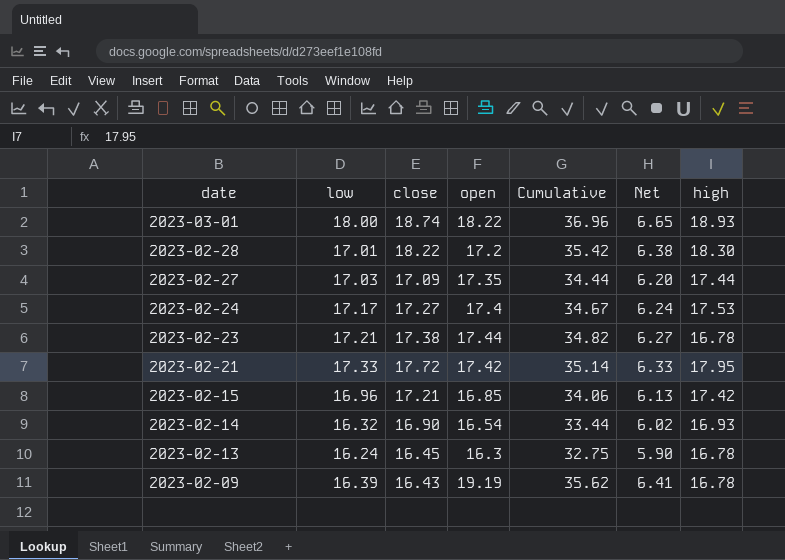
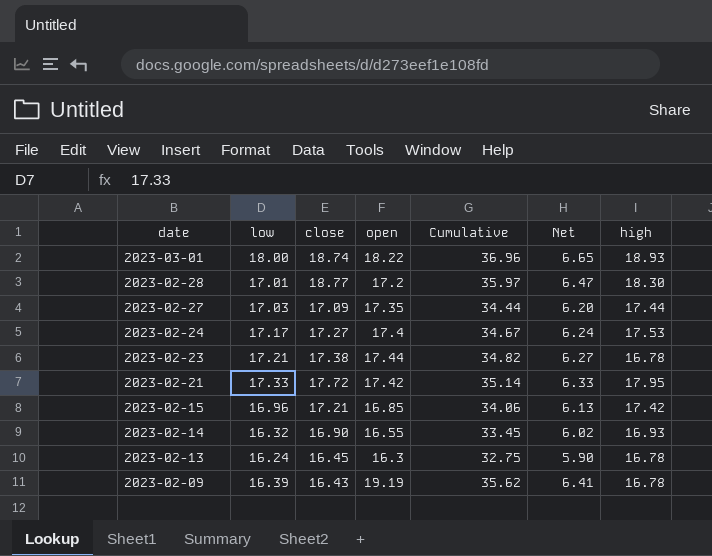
2023-02-28 | close: 18.22 -> 18.77
2023-02-28 | Cumulative: 35.42 -> 35.97
2023-02-28 | Net: 6.38 -> 6.47
2023-02-14 | open: 16.54 -> 16.55
2023-02-14 | Cumulative: 33.44 -> 33.45

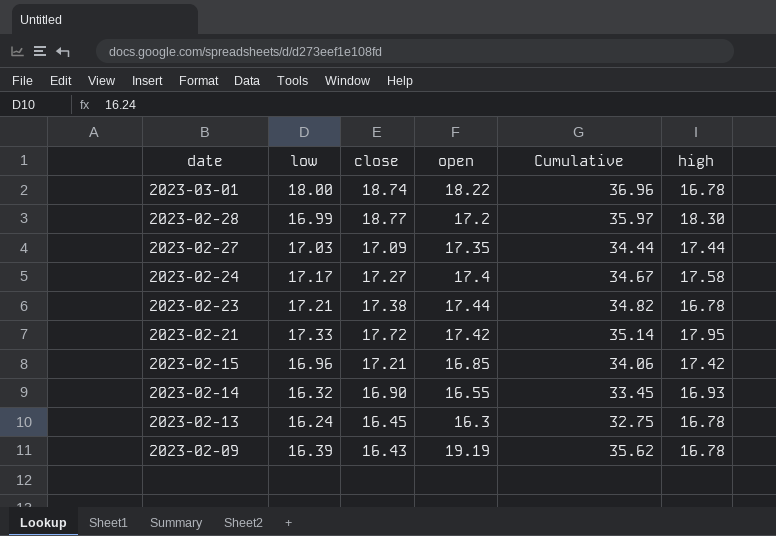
column Net | formula: [Cumulative] * 0.18 -> none
2023-03-01 | high: 18.93 -> 16.78
2023-02-28 | low: 17.01 -> 16.99
2023-02-24 | high: 17.53 -> 17.58

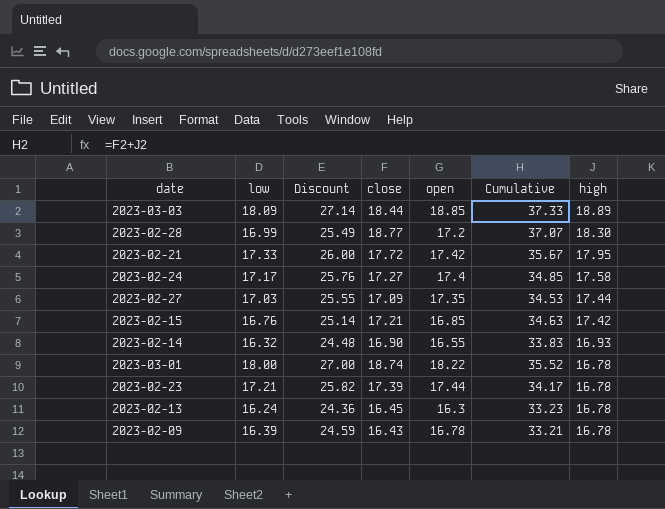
row order: date descending -> high descending
column Discount | formula: none -> [low] * 1.5
column Cumulative | formula: [close] + [open] -> [close] + [high]
row 2023-03-03: none -> 18.09 | 27.14 | 18.44 | 18.85 | 37.33 | 18.89
2023-02-15 | low: 16.96 -> 16.76
2023-02-23 | close: 17.38 -> 17.39
2023-02-09 | open: 19.19 -> 16.78

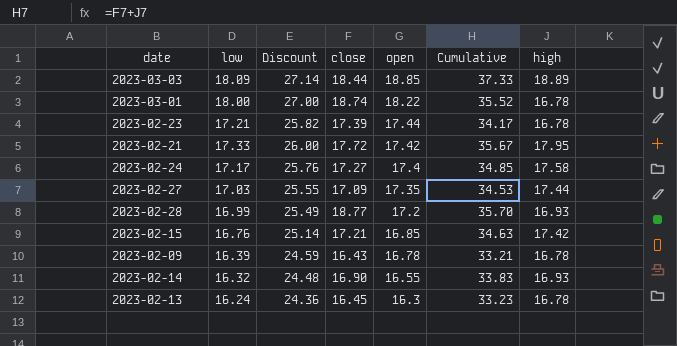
row order: high descending -> open descending
2023-02-28 | Cumulative: 37.07 -> 35.70
2023-02-28 | high: 18.30 -> 16.93

